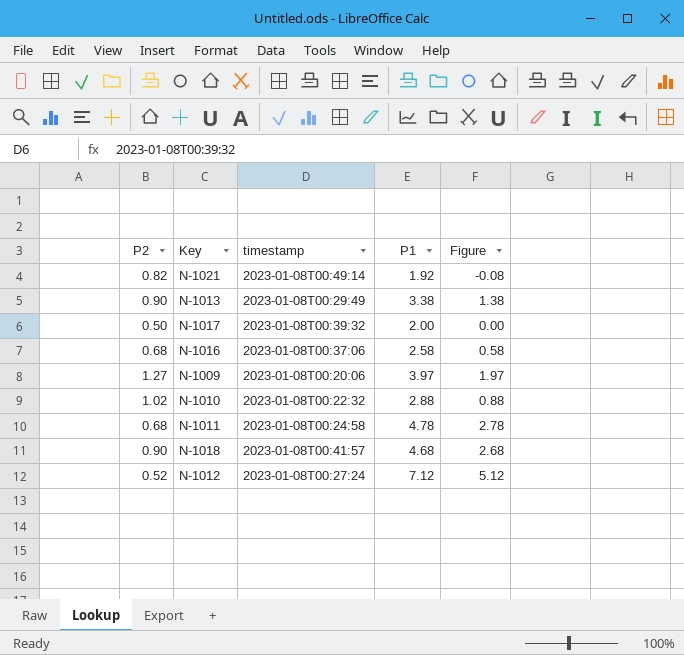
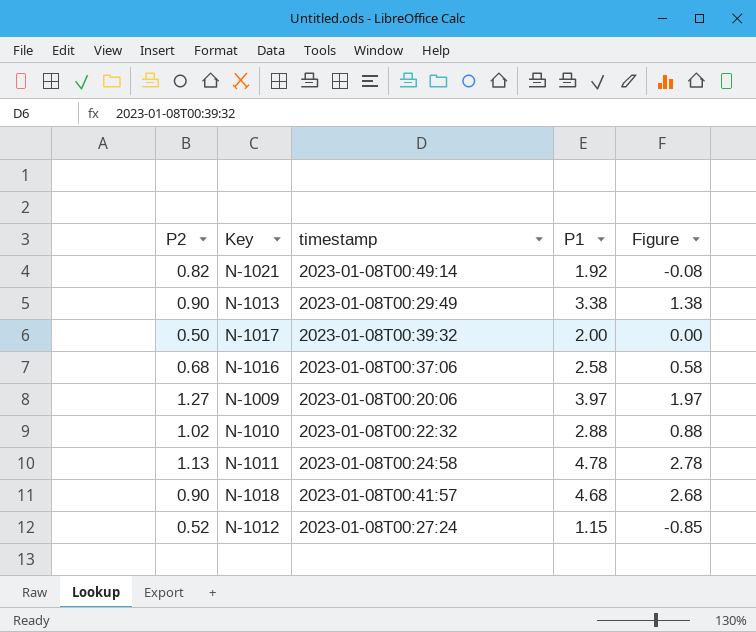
N-1011 | P2: 0.68 -> 1.13
N-1012 | P1: 7.12 -> 1.15
N-1012 | Figure: 5.12 -> -0.85

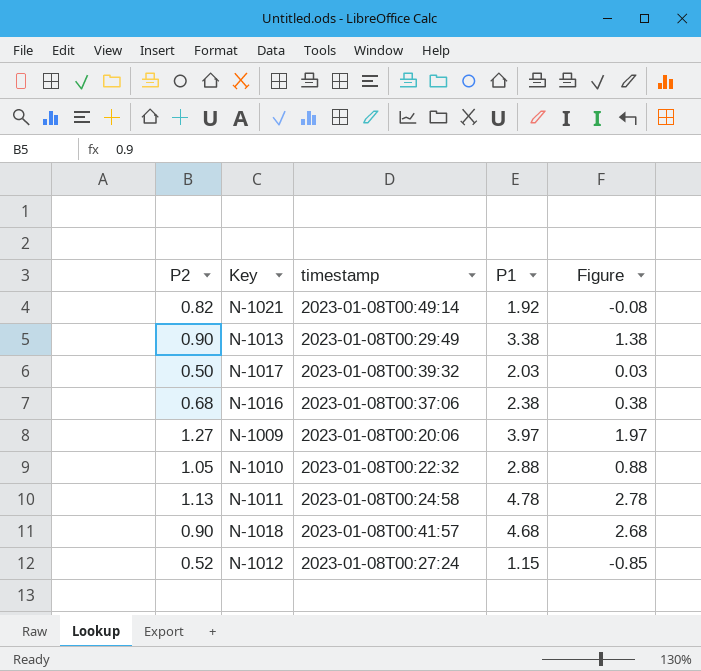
N-1017 | P1: 2.00 -> 2.03
N-1017 | Figure: 0.00 -> 0.03
N-1016 | P1: 2.58 -> 2.38
N-1016 | Figure: 0.58 -> 0.38
N-1010 | P2: 1.02 -> 1.05

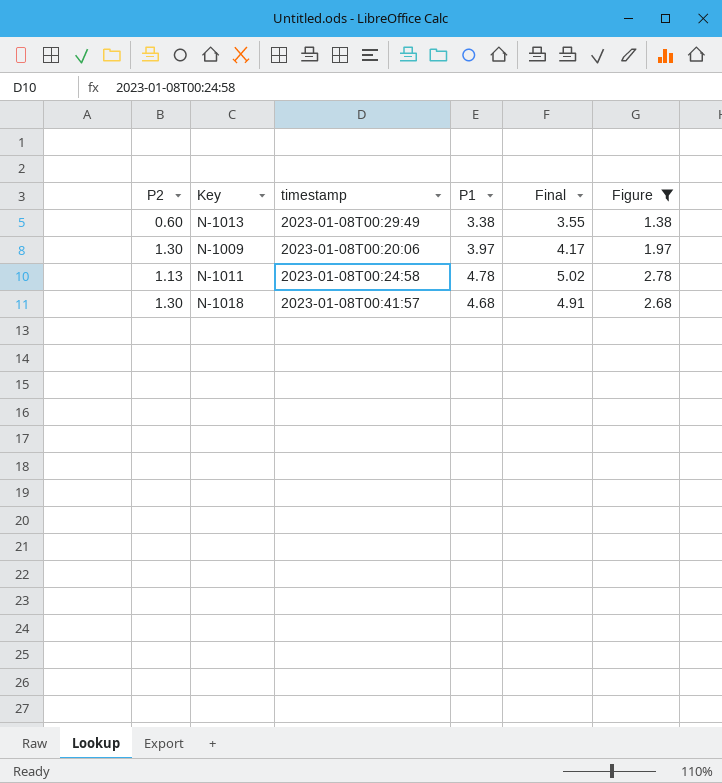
filter: none -> Figure >= 1.38
column Final | formula: none -> [P1] * 1.05
N-1013 | P2: 0.90 -> 0.60
N-1009 | P2: 1.27 -> 1.30
N-1018 | P2: 0.90 -> 1.30

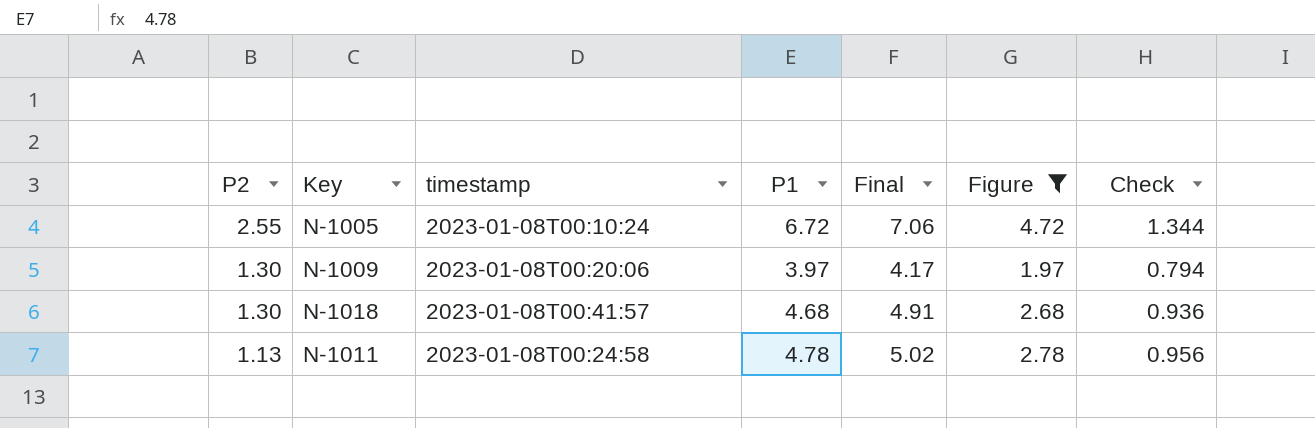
row order: none -> P2 descending
column Check | formula: none -> [P1] * 0.2
row N-1013: 0.60 | 2023-01-08T00:29:49 | 3.38 | 3.55 | 1.38 -> none
row N-1005: none -> 2.55 | 2023-01-08T00:10:24 | 6.72 | 7.06 | 4.72 | 1.344

